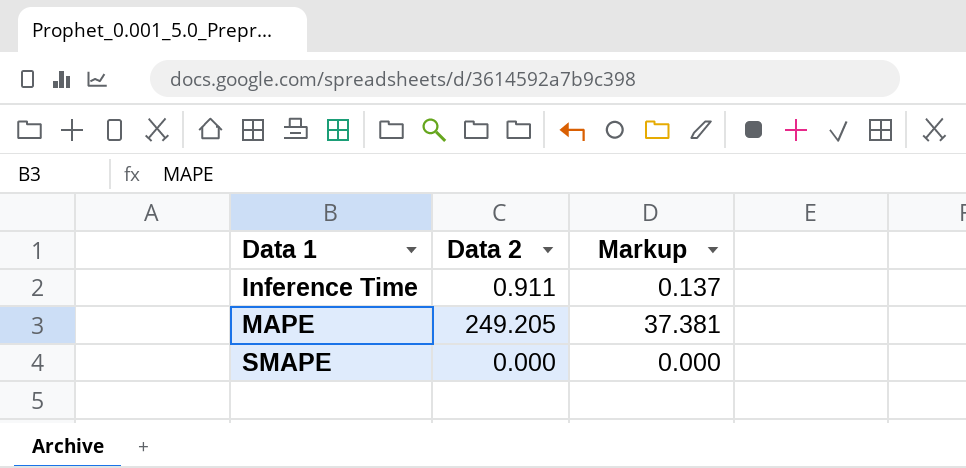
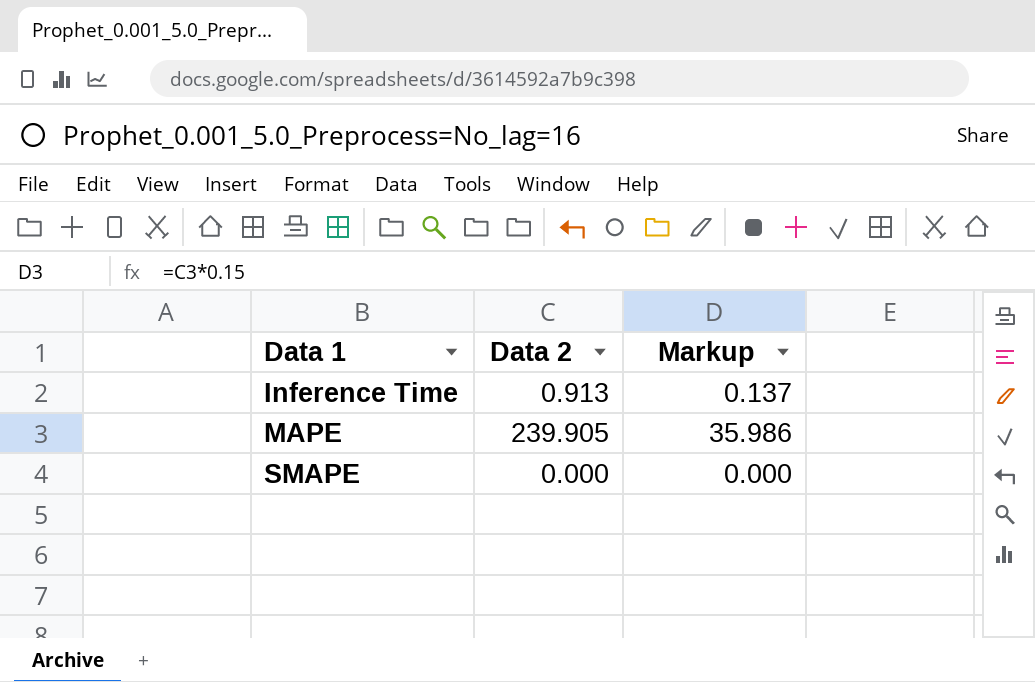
Inference Time | Data 2: 0.911 -> 0.913
MAPE | Data 2: 249.205 -> 239.905
MAPE | Markup: 37.381 -> 35.986

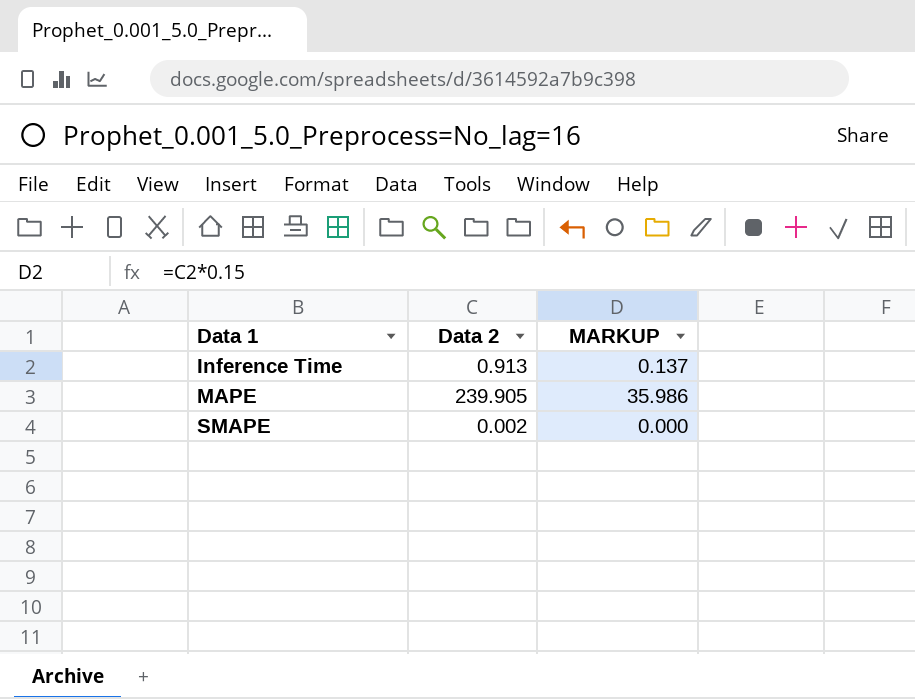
column name: Markup -> MARKUP
SMAPE | Data 2: 0.000 -> 0.002

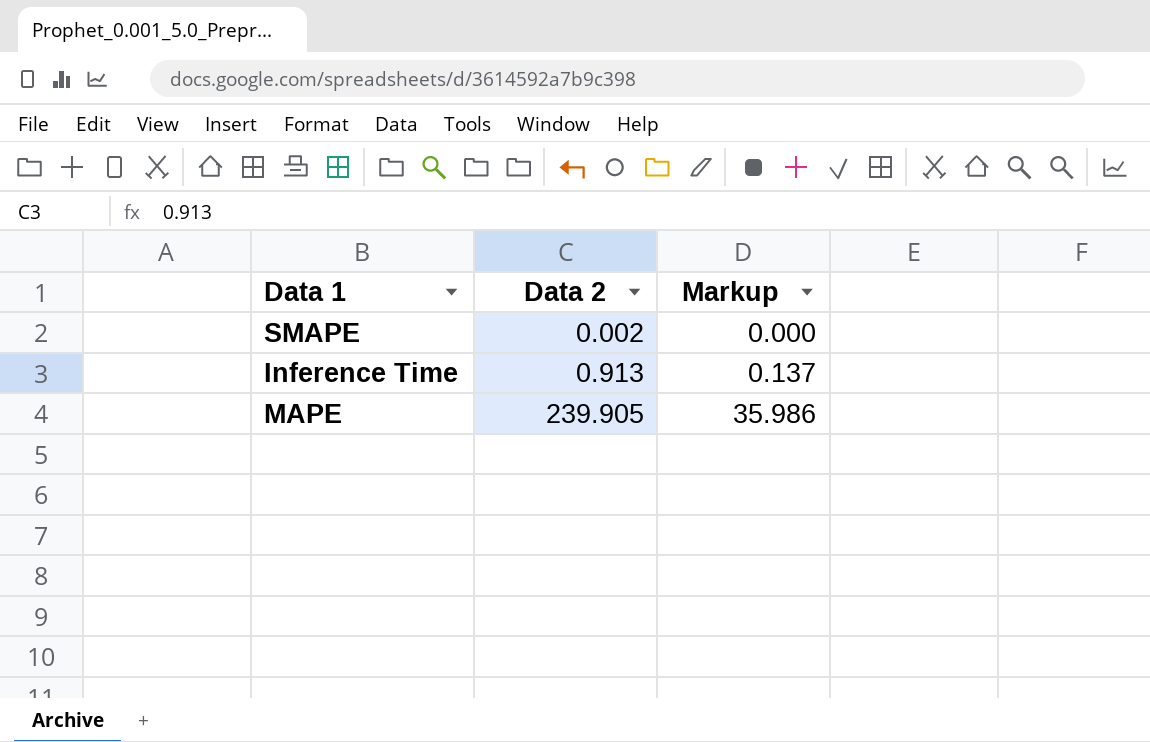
row order: Data 1 ascending -> Data 2 ascending
column name: MARKUP -> Markup

